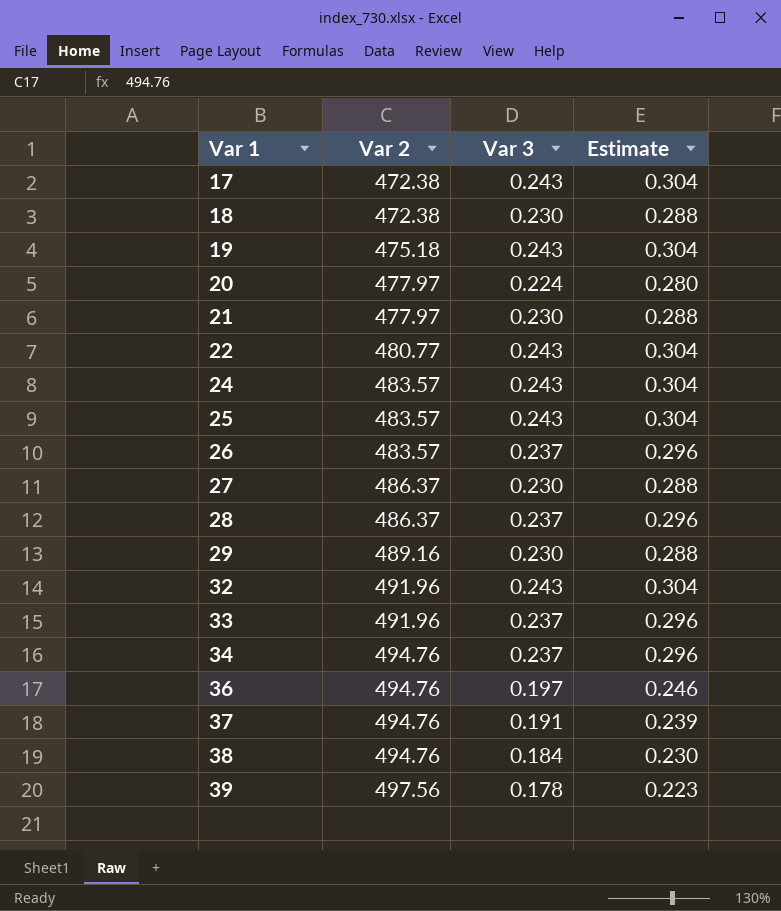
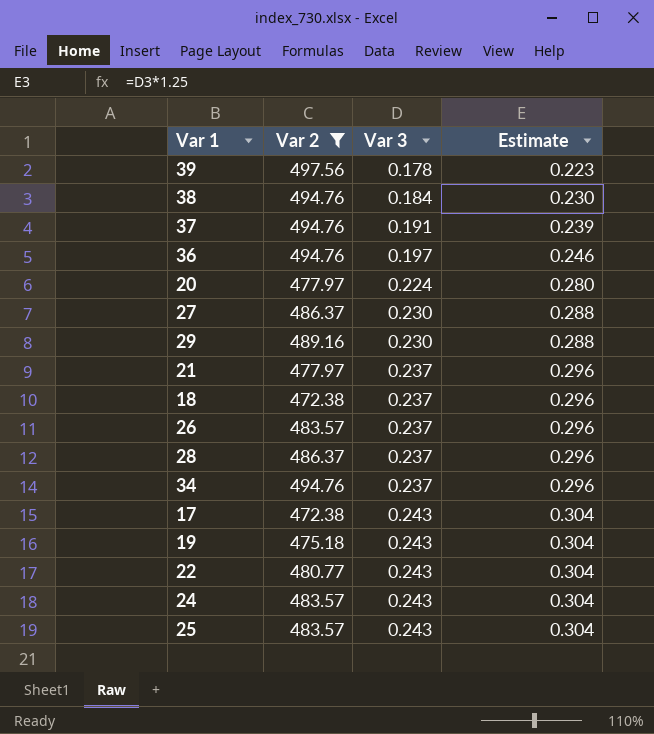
filter: none -> Var 2 != 491.96
row order: Var 1 ascending -> Var 3 ascending
21 | Var 3: 0.230 -> 0.237
21 | Estimate: 0.288 -> 0.296
18 | Var 3: 0.230 -> 0.237
18 | Estimate: 0.288 -> 0.296

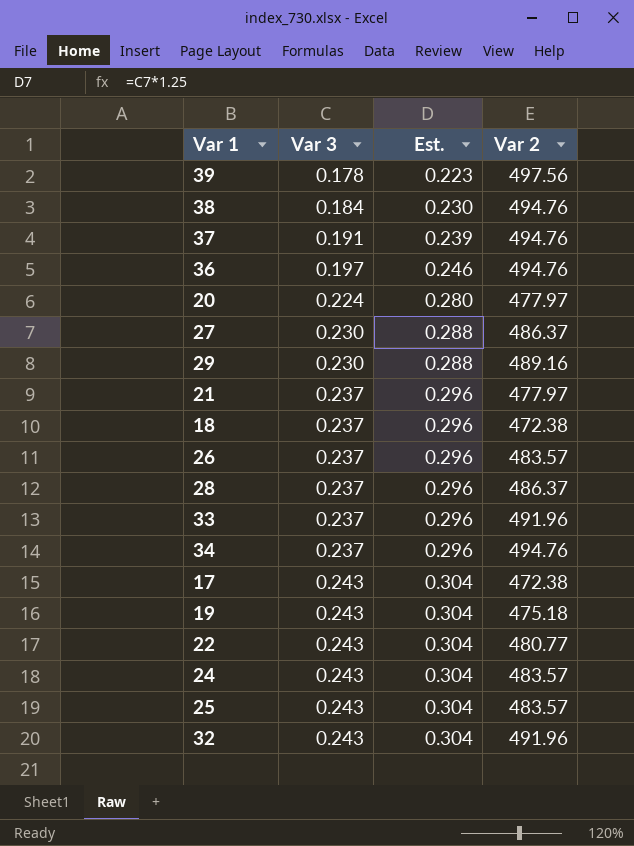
filter: Var 2 != 491.96 -> none
column name: Estimate -> Est.
column Var 2 | position: 2 -> 4

